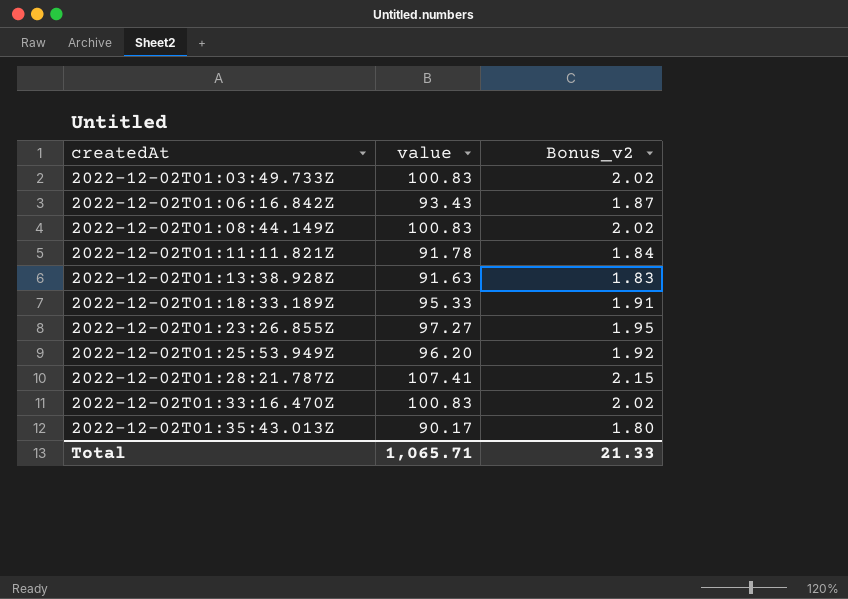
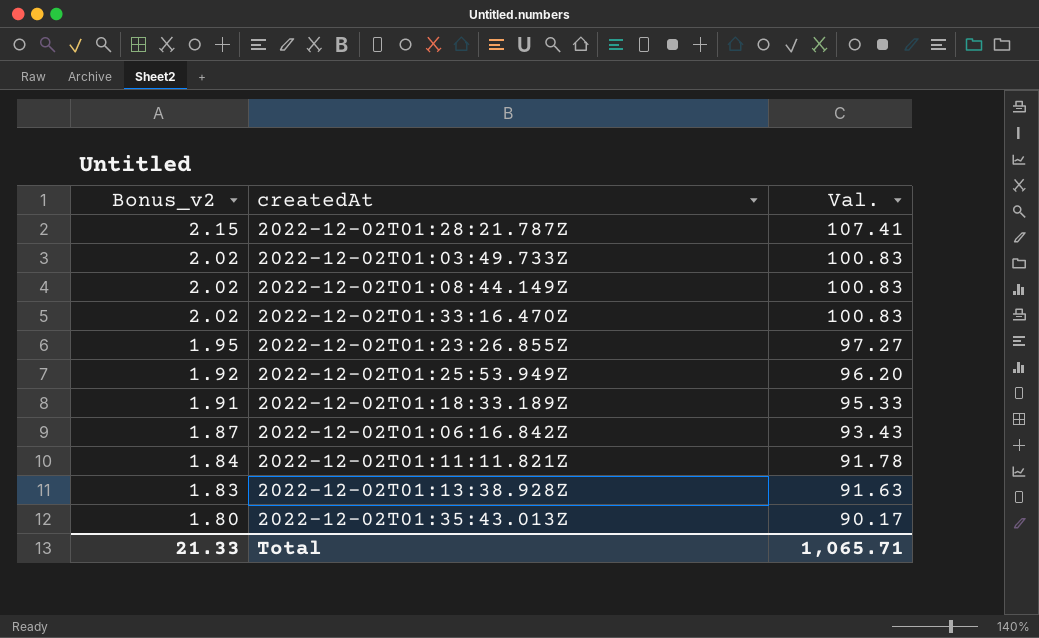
row order: createdAt ascending -> Bonus_v2 descending
column Bonus_v2 | position: 3 -> 1
column name: value -> Val.

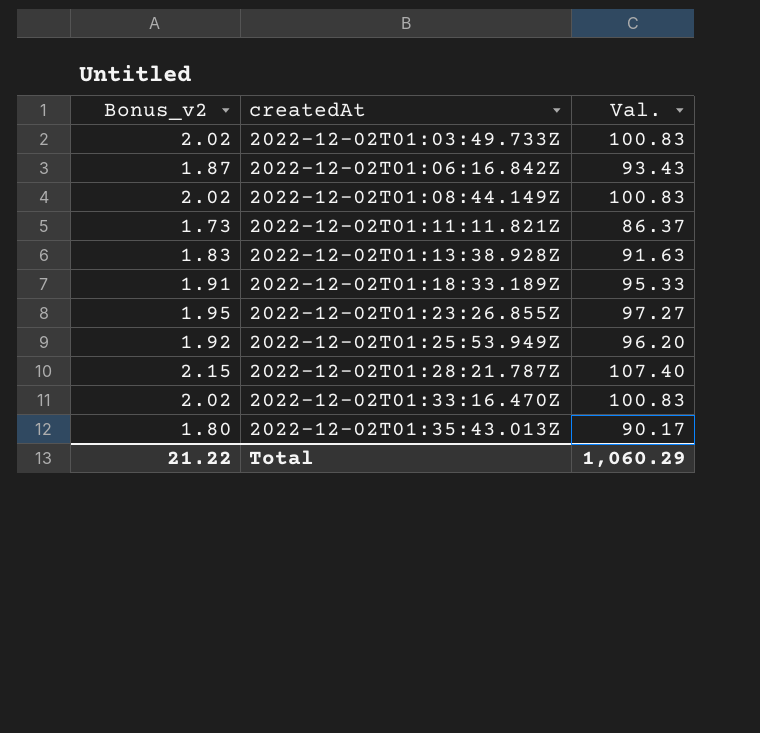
row order: Bonus_v2 descending -> createdAt ascending
2022-12-02T01:11:11.821Z | Bonus_v2: 1.84 -> 1.73
2022-12-02T01:11:11.821Z | Val.: 91.78 -> 86.37
2022-12-02T01:28:21.787Z | Val.: 107.41 -> 107.40
Total | Bonus_v2: 21.33 -> 21.22
Total | Val.: 1,065.71 -> 1,060.29

